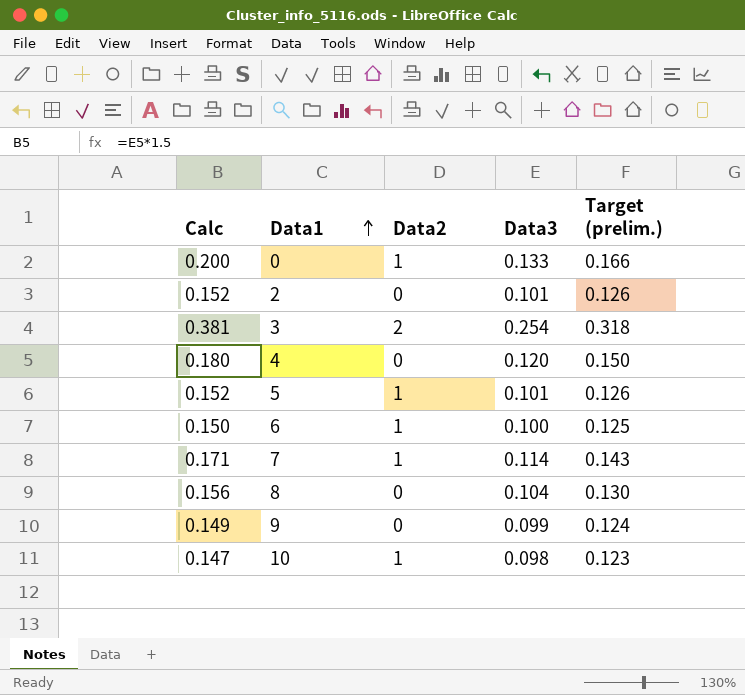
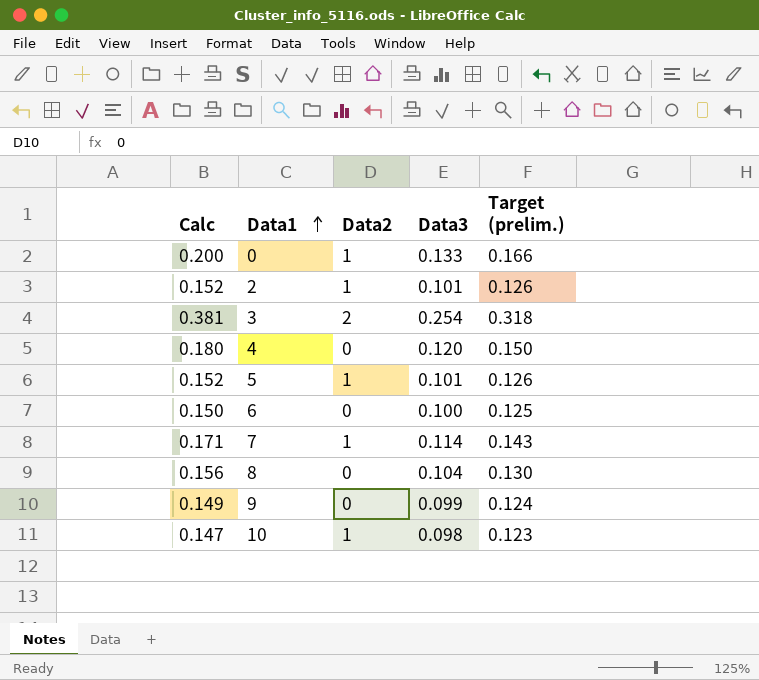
2 | Data2: 0 -> 1
6 | Data2: 1 -> 0

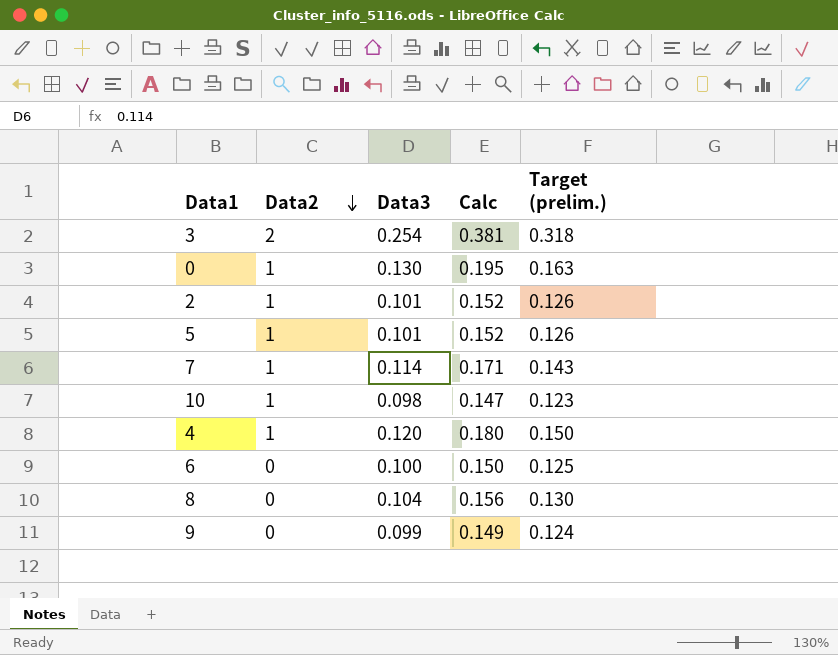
row order: Data1 ascending -> Data2 descending
column Calc | position: 1 -> 4
0 | Data3: 0.133 -> 0.130
0 | Calc: 0.200 -> 0.195
0 | Target (prelim.): 0.166 -> 0.163
4 | Data2: 0 -> 1

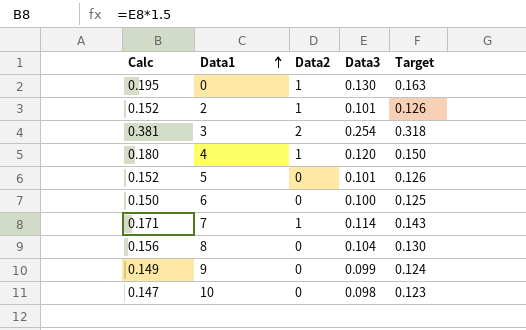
row order: Data2 descending -> Data1 ascending
column Calc | position: 4 -> 1
column name: Target (prelim.) -> Target
5 | Data2: 1 -> 0
10 | Data2: 1 -> 0

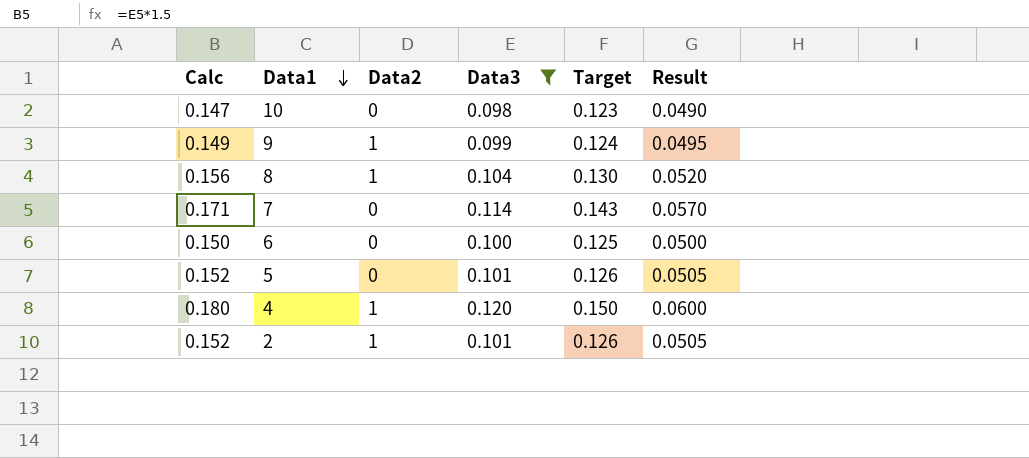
filter: none -> Data3 <= 0.120
row order: Data1 ascending -> Data1 descending
column Result | formula: none -> [Data3] * 0.5
9 | Data2: 0 -> 1
8 | Data2: 0 -> 1
7 | Data2: 1 -> 0

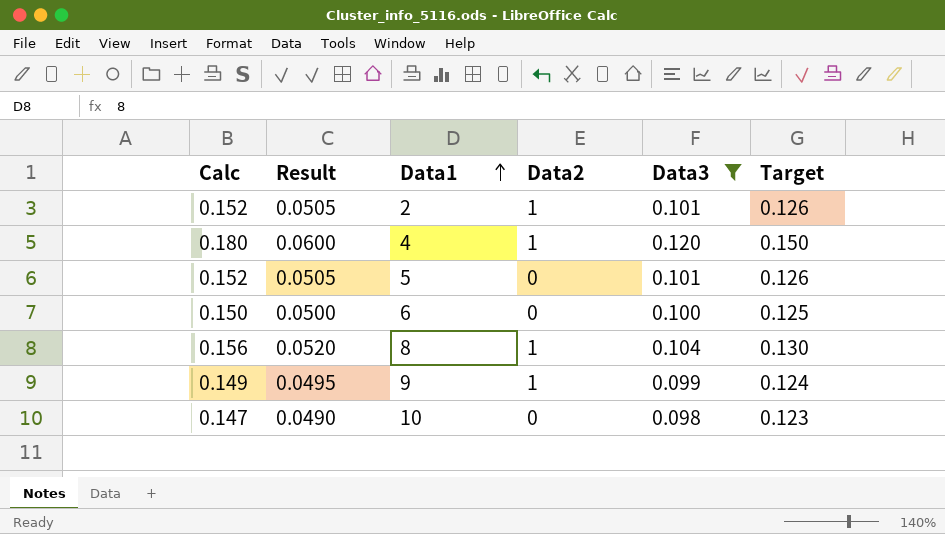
row order: Data1 descending -> Data1 ascending
column Result | position: 6 -> 2
row 7: 0.171 | 0 | 0.114 | 0.143 | 0.0570 -> none

